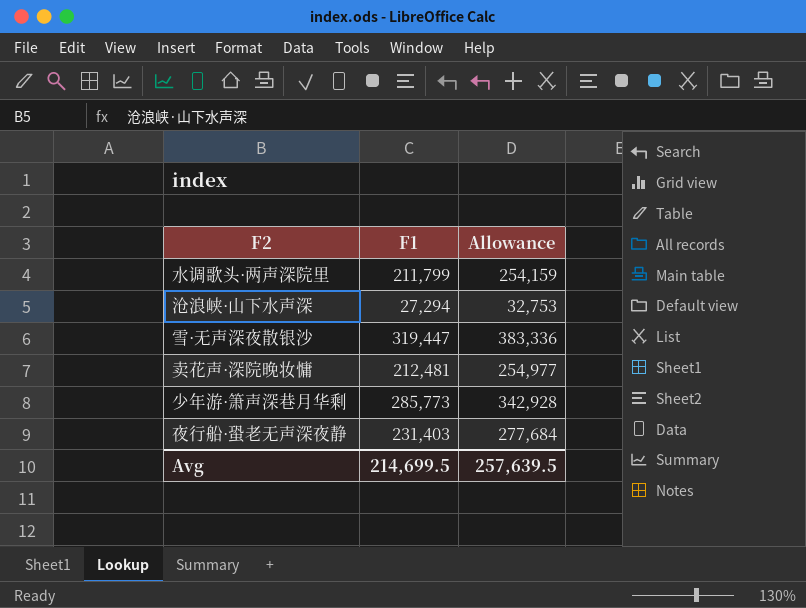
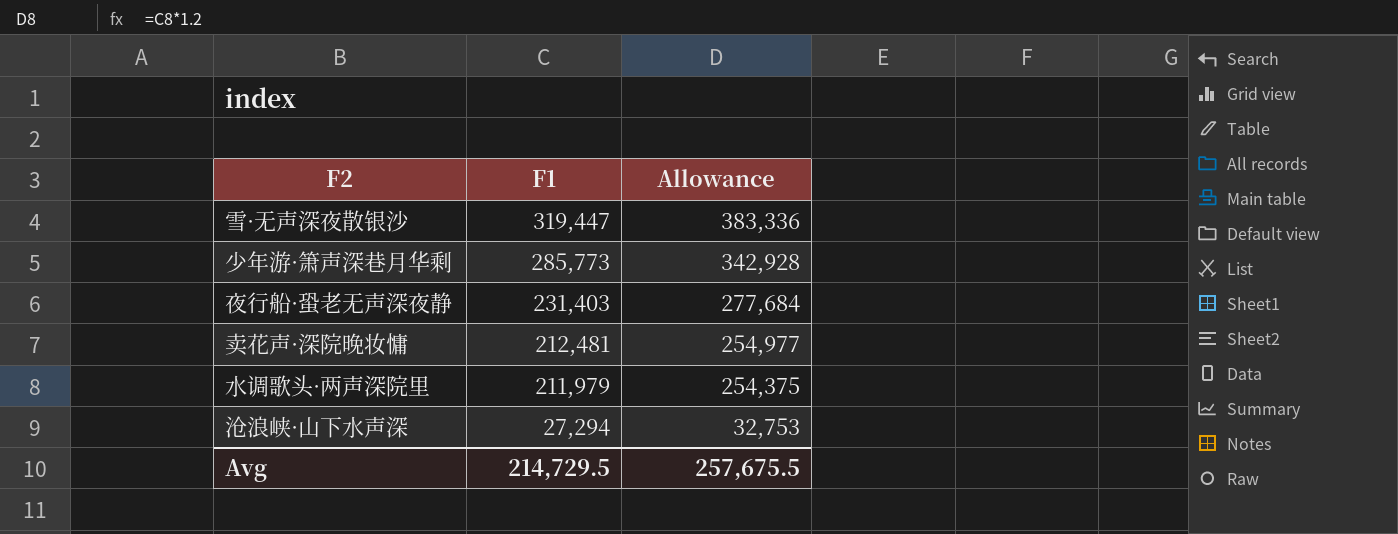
row order: none -> F1 descending
水调歌头·两声深院里 | F1: 211,799 -> 211,979
水调歌头·两声深院里 | Allowance: 254,159 -> 254,375
Avg | F1: 214,699.5 -> 214,729.5
Avg | Allowance: 257,639.5 -> 257,675.5

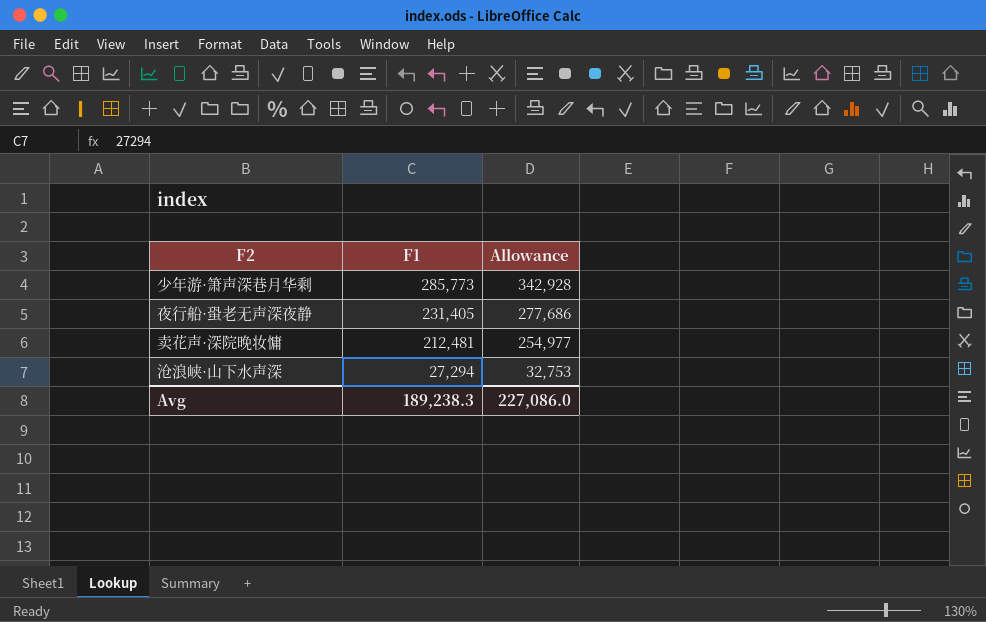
row 雪·无声深夜散银沙: 319,447 | 383,336 -> none
row 水调歌头·两声深院里: 211,979 | 254,375 -> none
夜行船·蛩老无声深夜静 | F1: 231,403 -> 231,405
夜行船·蛩老无声深夜静 | Allowance: 277,684 -> 277,686
Avg | F1: 214,729.5 -> 189,238.3
Avg | Allowance: 257,675.5 -> 227,086.0

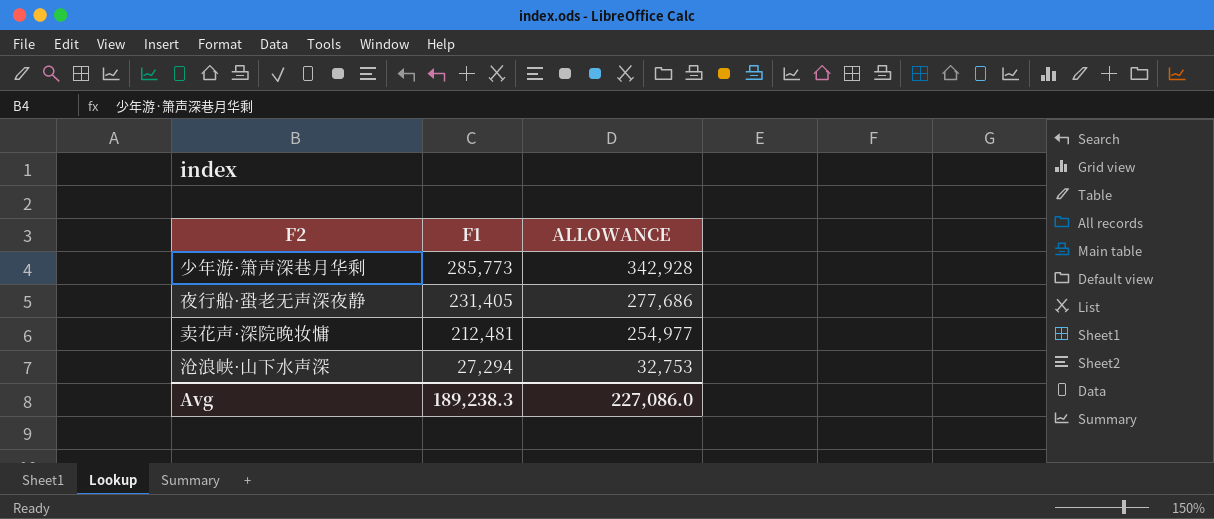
column name: Allowance -> ALLOWANCE

